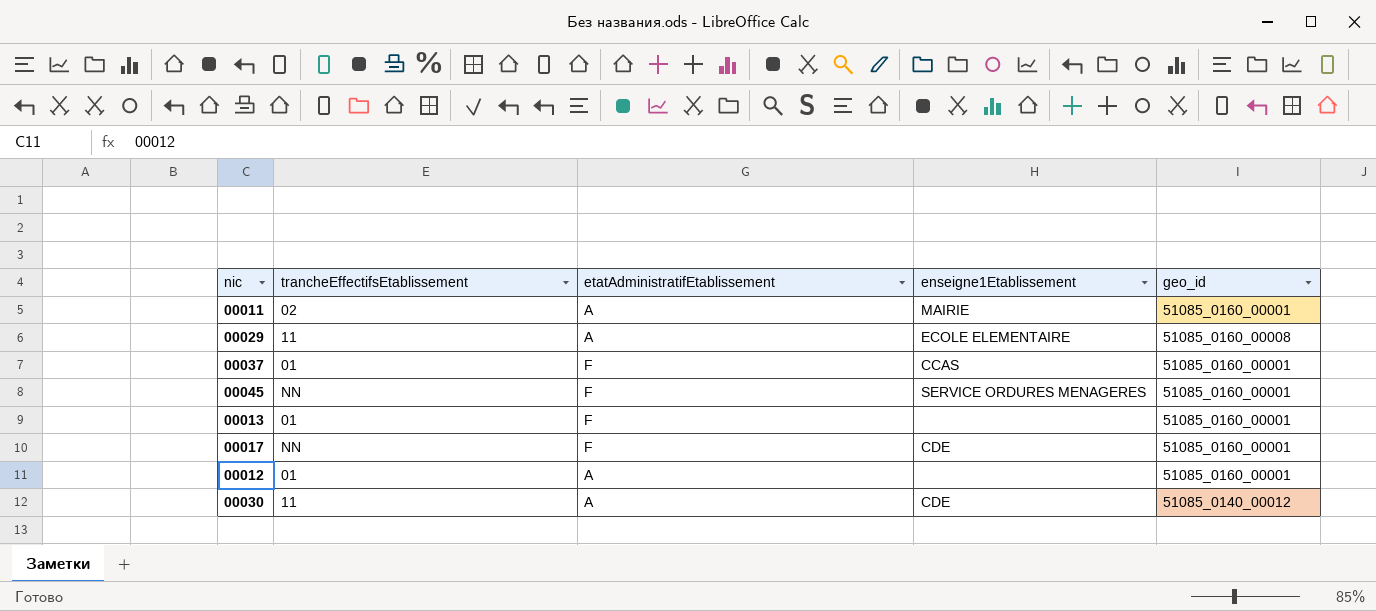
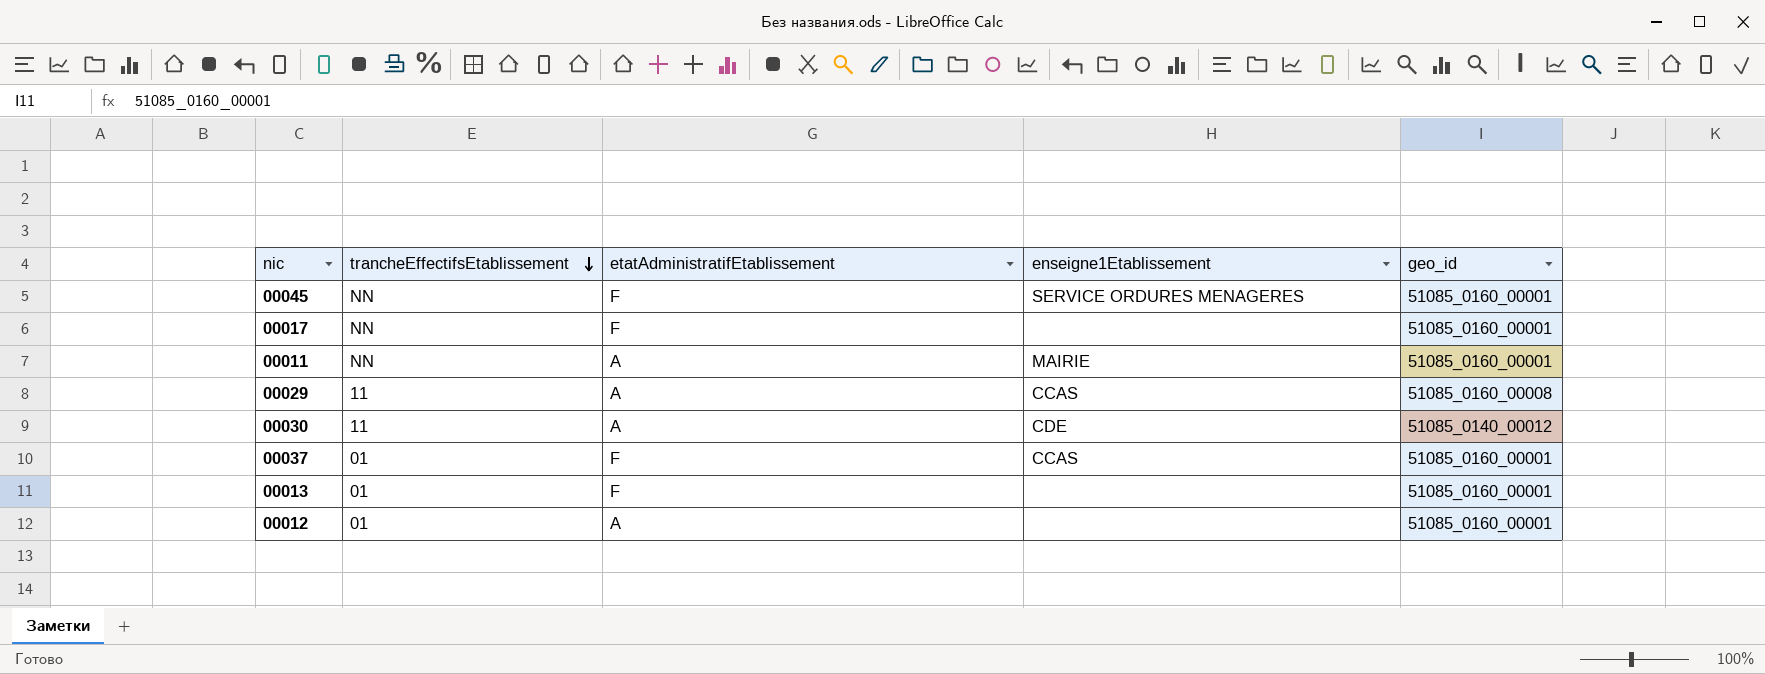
row order: none -> trancheEffectifsEtablissement descending
00017 | enseigne1Etablissement: CDE -> none
00011 | trancheEffectifsEtablissement: 02 -> NN
00029 | enseigne1Etablissement: ECOLE ELEMENTAIRE -> CCAS

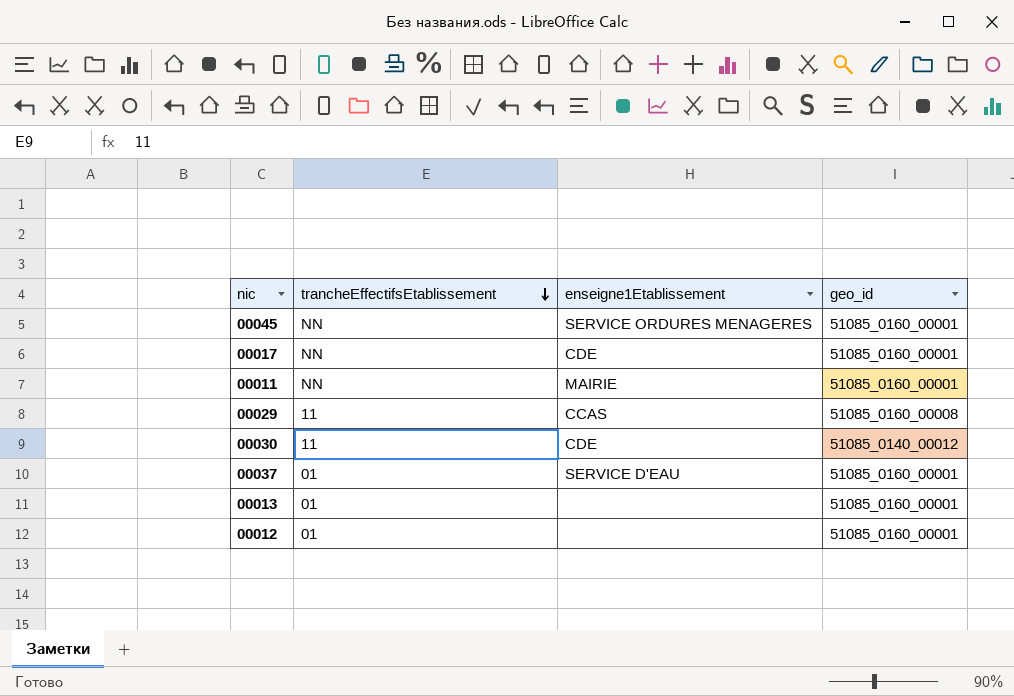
column etatAdministratifEtablissement | position: 3 -> none
00017 | enseigne1Etablissement: none -> CDE
00037 | enseigne1Etablissement: CCAS -> SERVICE D'EAU

